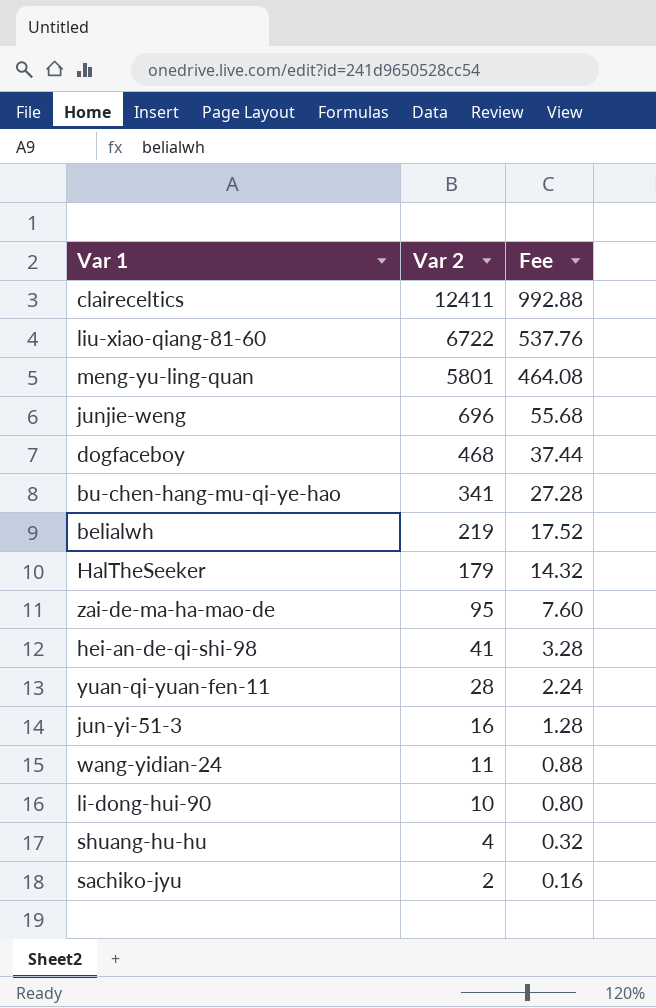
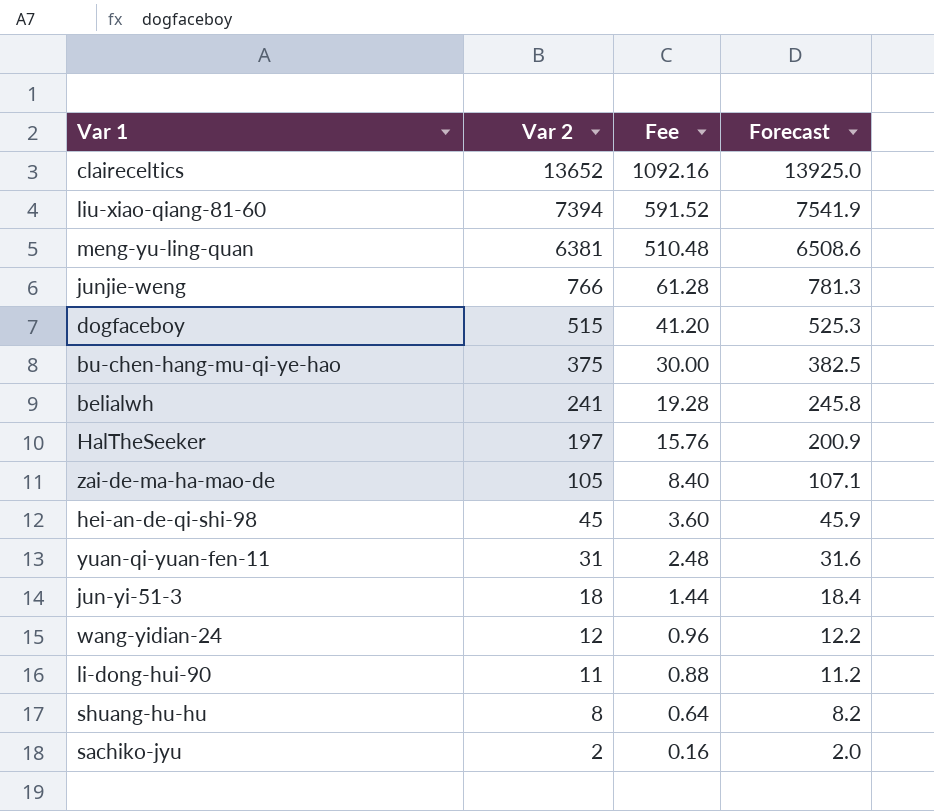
column Forecast | formula: none -> [Var 2] * 1.02
claireceltics | Var 2: 12411 -> 13652
claireceltics | Fee: 992.88 -> 1092.16
liu-xiao-qiang-81-60 | Var 2: 6722 -> 7394
liu-xiao-qiang-81-60 | Fee: 537.76 -> 591.52
meng-yu-ling-quan | Var 2: 5801 -> 6381
meng-yu-ling-quan | Fee: 464.08 -> 510.48
junjie-weng | Var 2: 696 -> 766
junjie-weng | Fee: 55.68 -> 61.28
dogfaceboy | Var 2: 468 -> 515
dogfaceboy | Fee: 37.44 -> 41.20
bu-chen-hang-mu-qi-ye-hao | Var 2: 341 -> 375
bu-chen-hang-mu-qi-ye-hao | Fee: 27.28 -> 30.00
belialwh | Var 2: 219 -> 241
belialwh | Fee: 17.52 -> 19.28
HalTheSeeker | Var 2: 179 -> 197
HalTheSeeker | Fee: 14.32 -> 15.76
zai-de-ma-ha-mao-de | Var 2: 95 -> 105
zai-de-ma-ha-mao-de | Fee: 7.60 -> 8.40
hei-an-de-qi-shi-98 | Var 2: 41 -> 45
hei-an-de-qi-shi-98 | Fee: 3.28 -> 3.60
yuan-qi-yuan-fen-11 | Var 2: 28 -> 31
yuan-qi-yuan-fen-11 | Fee: 2.24 -> 2.48
jun-yi-51-3 | Var 2: 16 -> 18
jun-yi-51-3 | Fee: 1.28 -> 1.44
wang-yidian-24 | Var 2: 11 -> 12
wang-yidian-24 | Fee: 0.88 -> 0.96
li-dong-hui-90 | Var 2: 10 -> 11
li-dong-hui-90 | Fee: 0.80 -> 0.88
shuang-hu-hu | Var 2: 4 -> 8
shuang-hu-hu | Fee: 0.32 -> 0.64

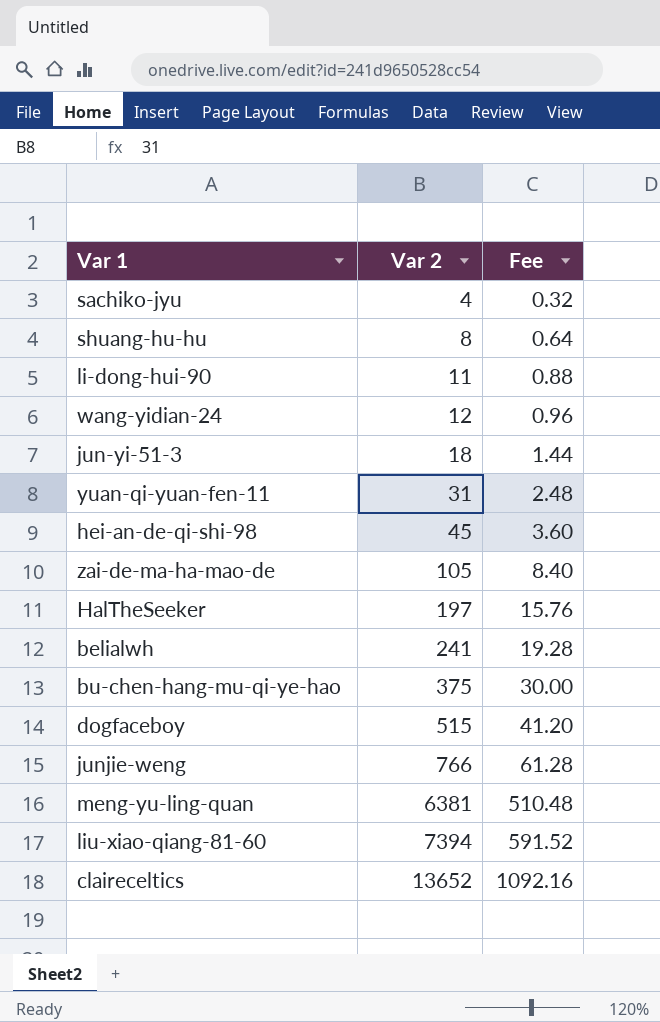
row order: Var 2 descending -> Var 2 ascending
column Forecast | formula: [Var 2] * 1.02 -> none
sachiko-jyu | Var 2: 2 -> 4
sachiko-jyu | Fee: 0.16 -> 0.32

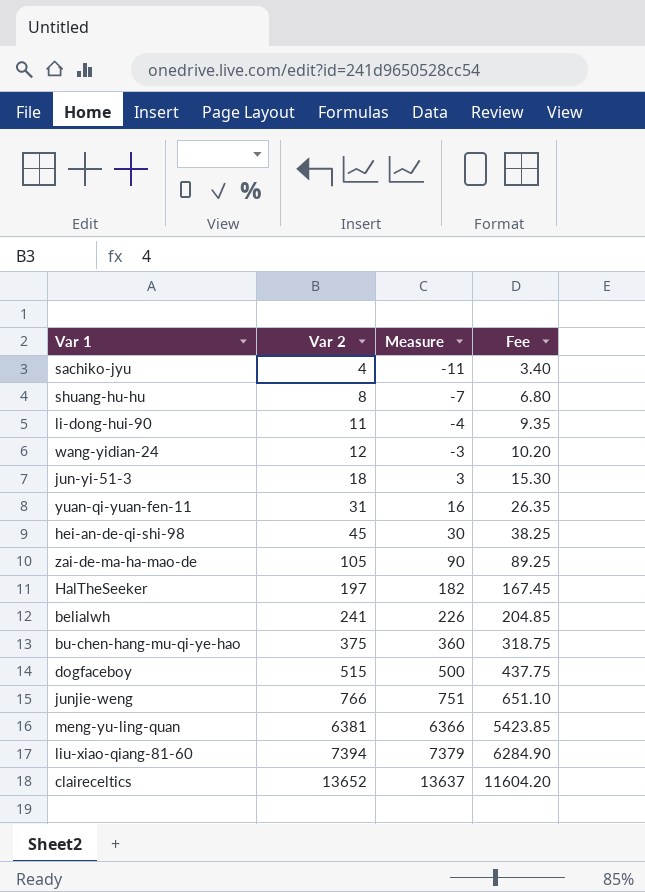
column Measure | formula: none -> [Var 2] - 15
column Fee | formula: [Var 2] * 0.08 -> [Var 2] * 0.85

